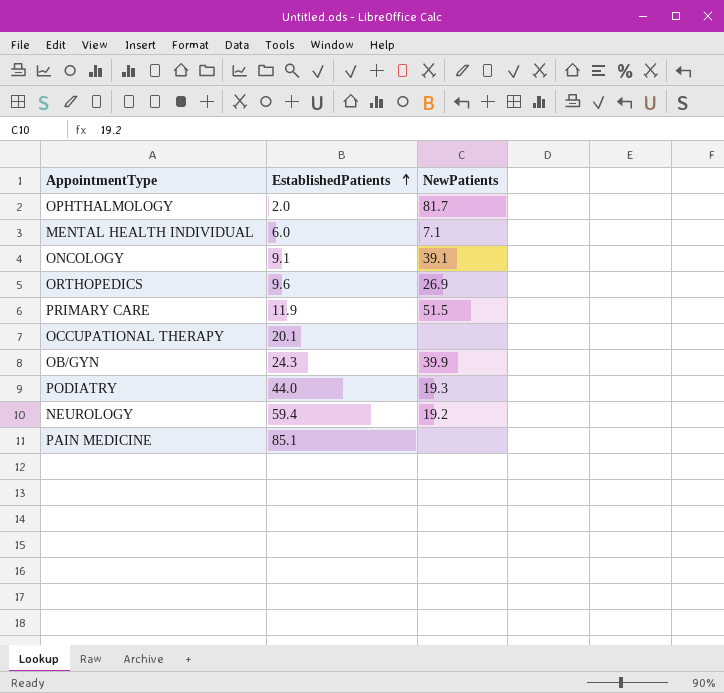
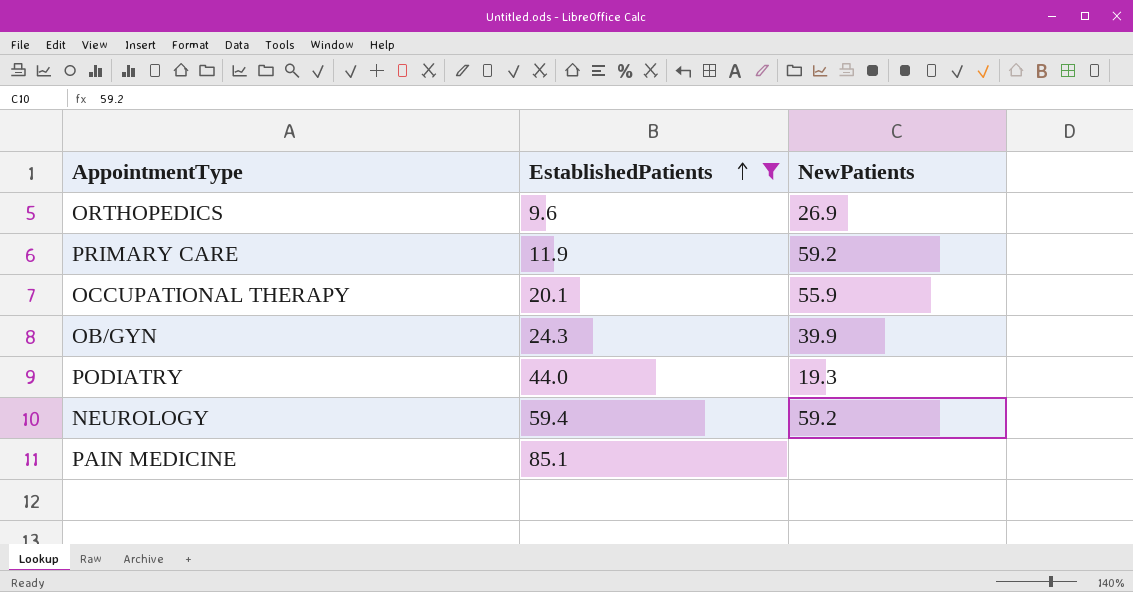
filter: none -> EstablishedPatients >= 9.6
PRIMARY CARE | NewPatients: 51.5 -> 59.2
OCCUPATIONAL THERAPY | NewPatients: none -> 55.9
NEUROLOGY | NewPatients: 19.2 -> 59.2

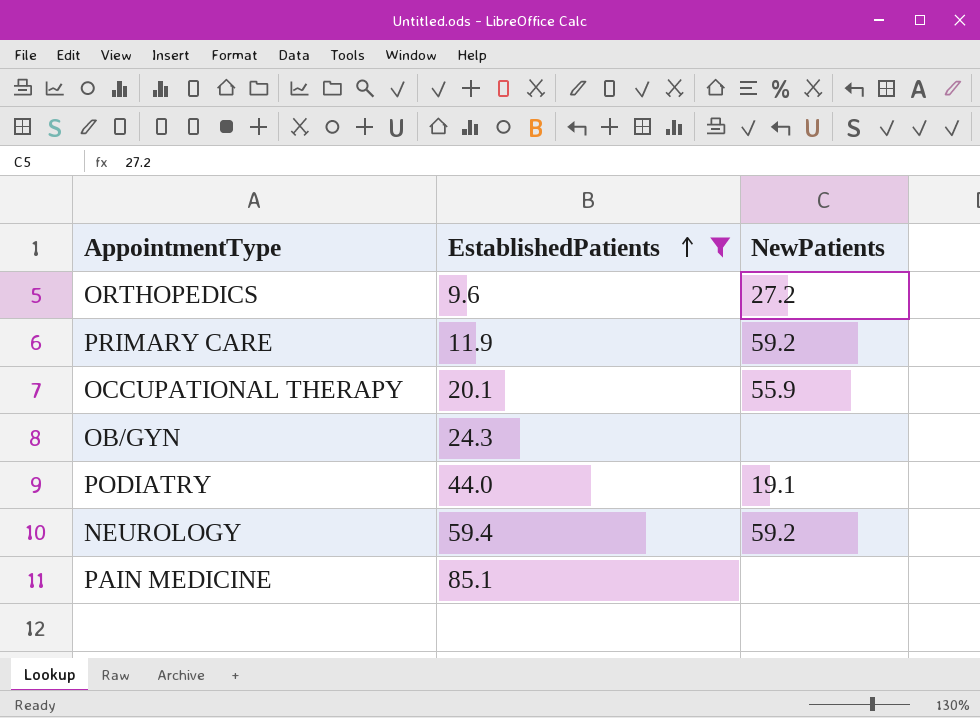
ORTHOPEDICS | NewPatients: 26.9 -> 27.2
OB/GYN | NewPatients: 39.9 -> none
PODIATRY | NewPatients: 19.3 -> 19.1

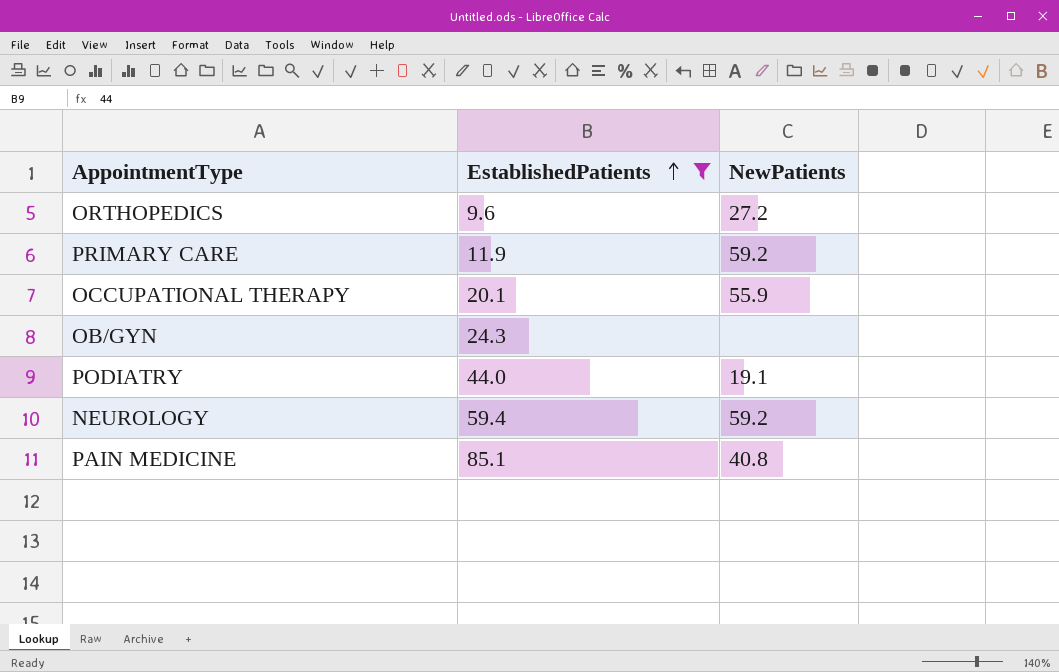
PAIN MEDICINE | NewPatients: none -> 40.8

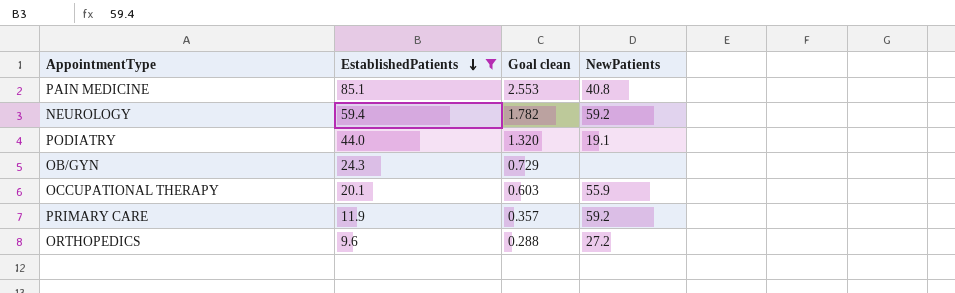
row order: EstablishedPatients ascending -> EstablishedPatients descending
column Goal clean | formula: none -> [EstablishedPatients] * 0.03

